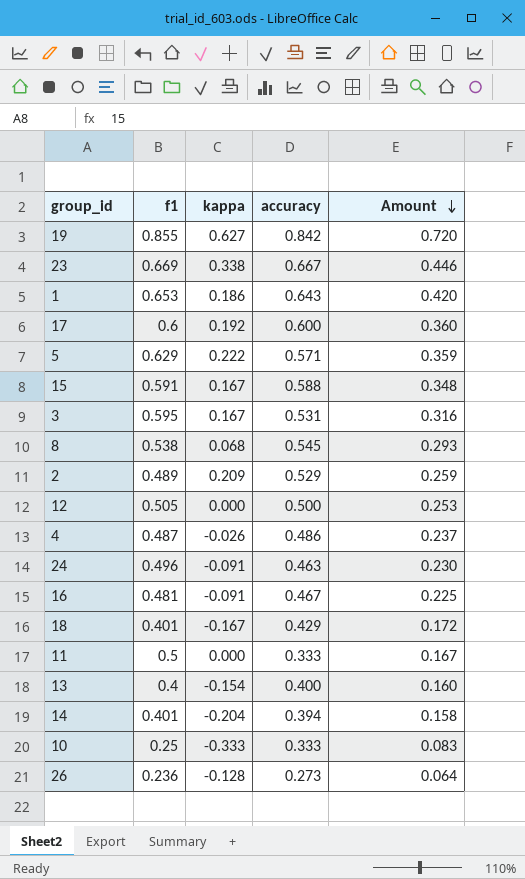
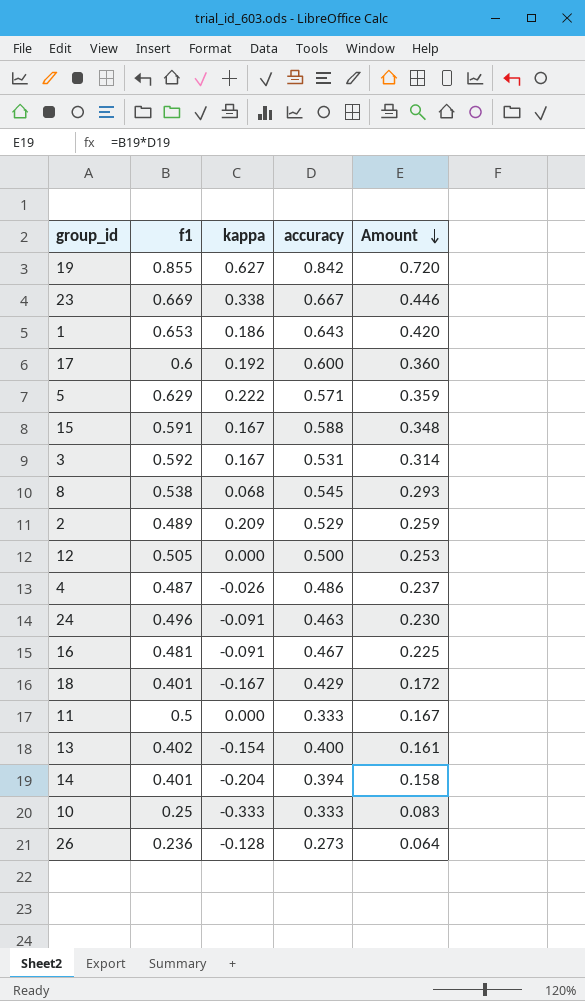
3 | f1: 0.595 -> 0.592
3 | Amount: 0.316 -> 0.314
13 | f1: 0.4 -> 0.402
13 | Amount: 0.160 -> 0.161

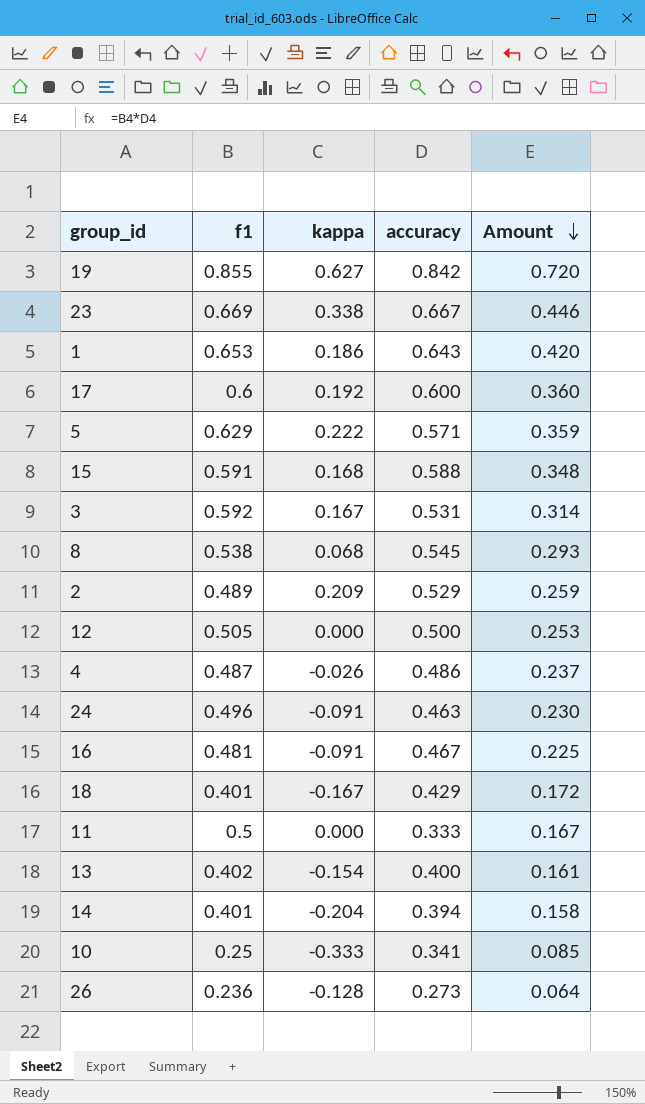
15 | kappa: 0.167 -> 0.168
10 | accuracy: 0.333 -> 0.341
10 | Amount: 0.083 -> 0.085

